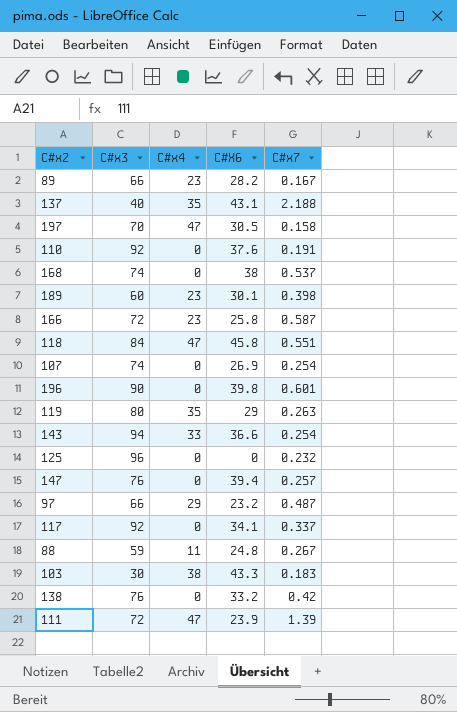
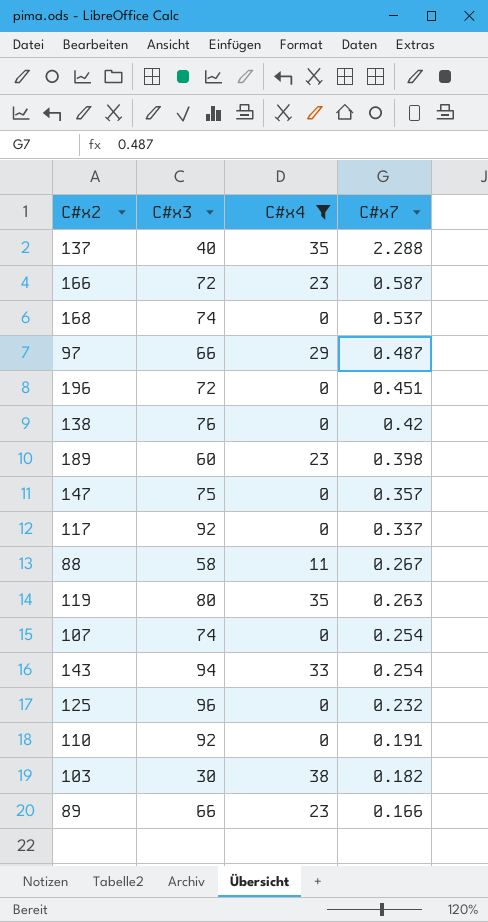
filter: none -> C#x4 != 47
row order: none -> C#x7 descending
column C#X6 | position: 4 -> none
137 | C#x7: 2.188 -> 2.288
196 | C#x3: 90 -> 72
196 | C#x7: 0.601 -> 0.451
147 | C#x3: 76 -> 75
147 | C#x7: 0.257 -> 0.357
88 | C#x3: 59 -> 58
103 | C#x7: 0.183 -> 0.182
89 | C#x7: 0.167 -> 0.166

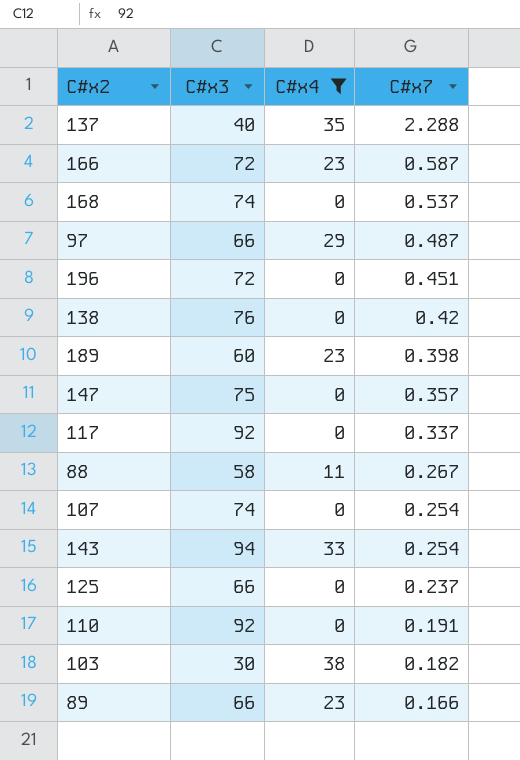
row 119: 80 | 35 | 0.263 -> none
125 | C#x3: 96 -> 66
125 | C#x7: 0.232 -> 0.237

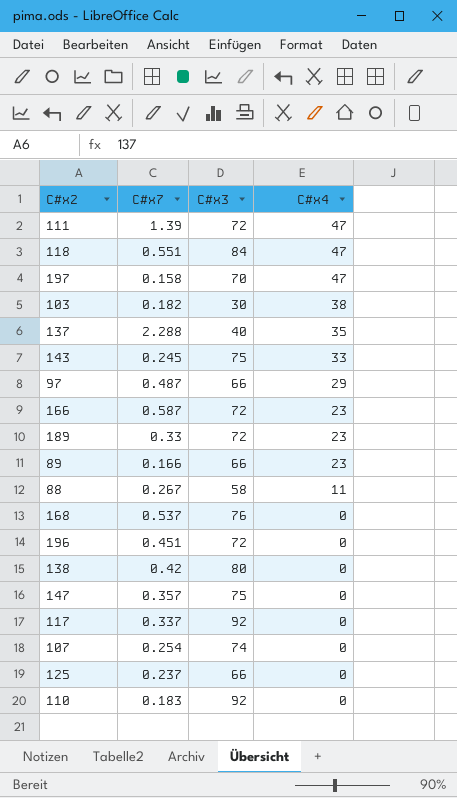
filter: C#x4 != 47 -> none
row order: C#x7 descending -> C#x4 descending
column C#x7 | position: 4 -> 2
143 | C#x7: 0.254 -> 0.245
143 | C#x3: 94 -> 75
189 | C#x7: 0.398 -> 0.33
189 | C#x3: 60 -> 72
168 | C#x3: 74 -> 76
138 | C#x3: 76 -> 80
110 | C#x7: 0.191 -> 0.183

